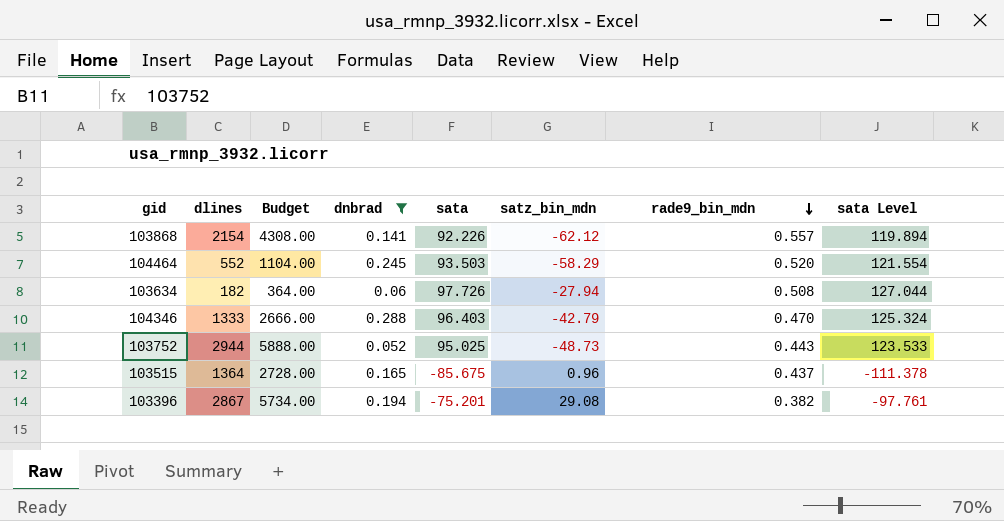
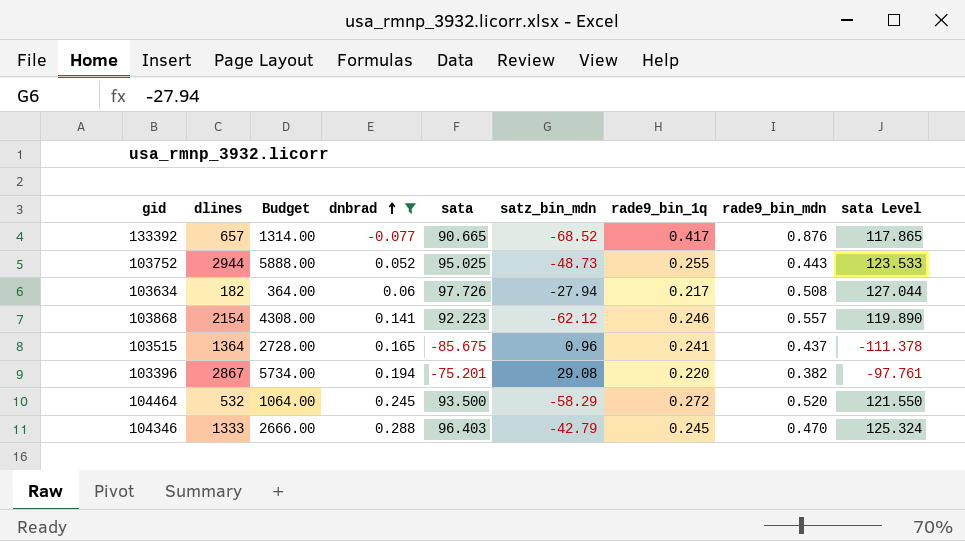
row order: rade9_bin_mdn descending -> dnbrad ascending
column rade9_bin_1q | position: none -> 7
row 133392: none -> 657 | 1314.00 | -0.077 | 90.665 | -68.52 | 0.417 | 0.876 | 117.865
103868 | sata: 92.226 -> 92.223
103868 | sata Level: 119.894 -> 119.890
104464 | dlines: 552 -> 532
104464 | Budget: 1104.00 -> 1064.00
104464 | sata: 93.503 -> 93.500
104464 | sata Level: 121.554 -> 121.550

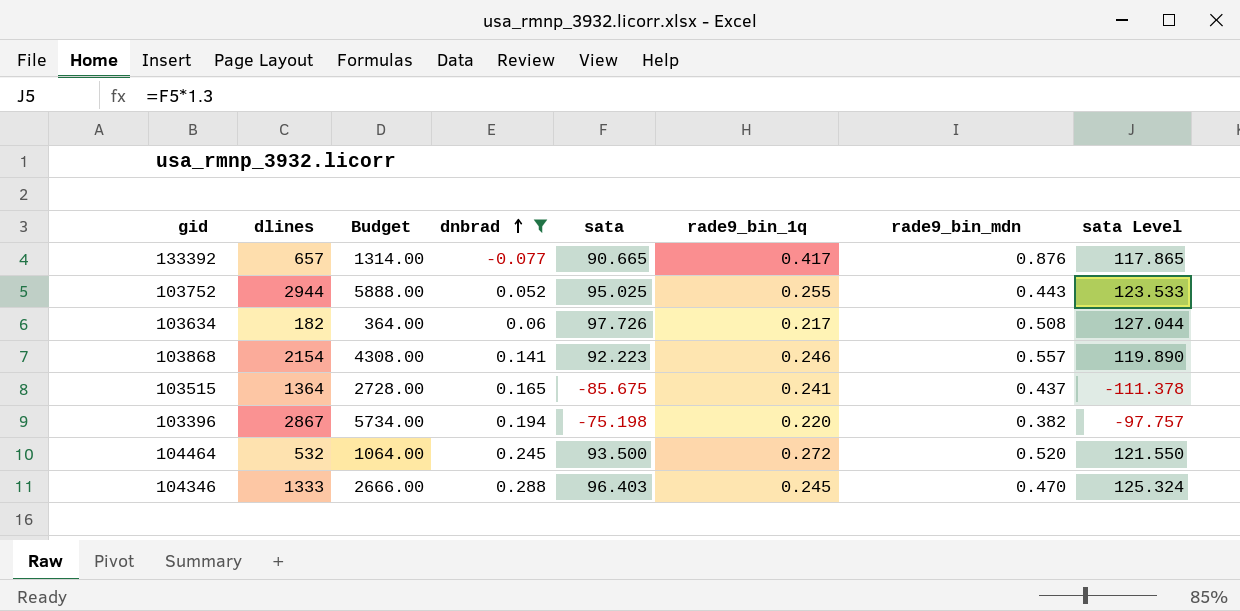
column satz_bin_mdn | position: 6 -> none
103396 | sata: -75.201 -> -75.198
103396 | sata Level: -97.761 -> -97.757

